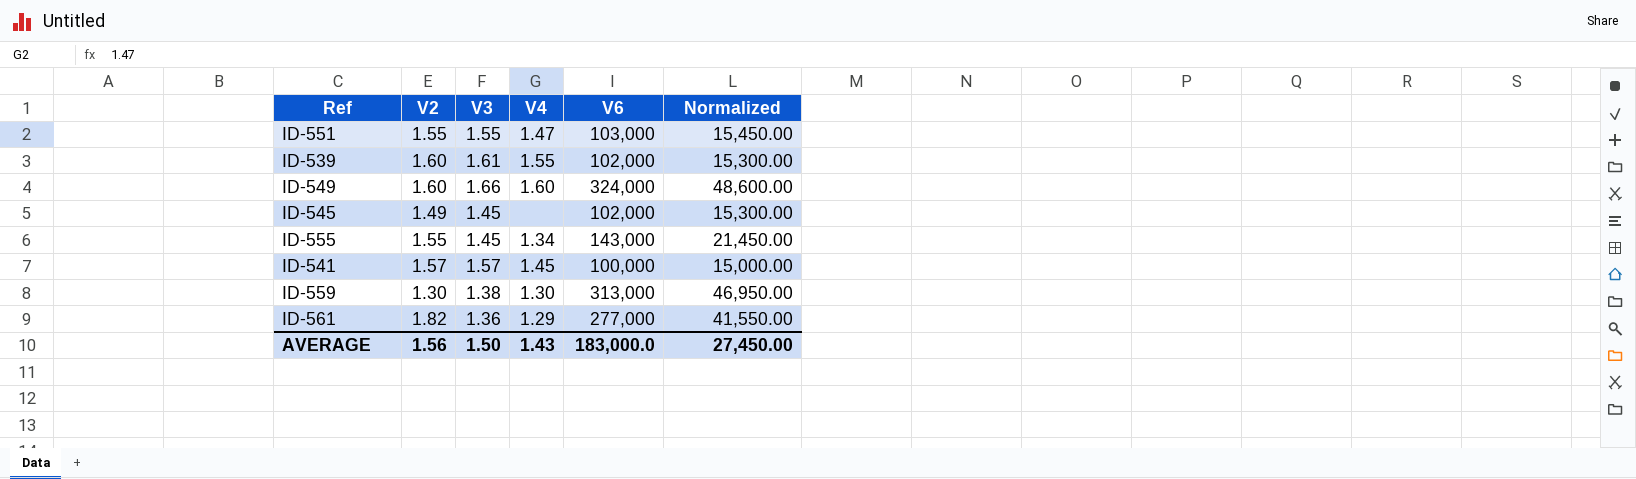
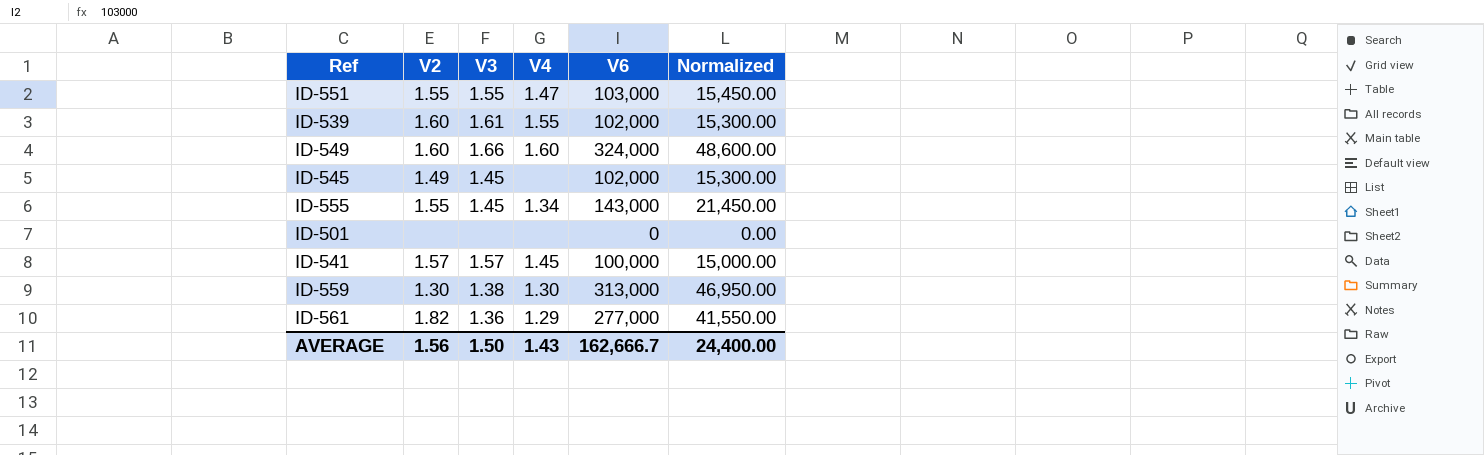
row ID-501: none -> none | none | none | 0 | 0.00
AVERAGE | V6: 183,000.0 -> 162,666.7
AVERAGE | Normalized: 27,450.00 -> 24,400.00

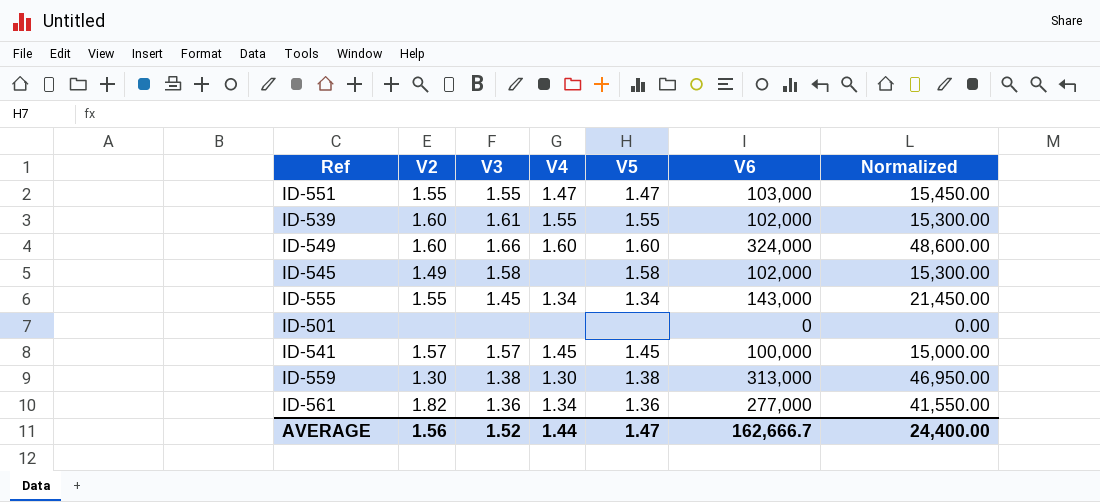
column V5 | position: none -> 5
ID-545 | V3: 1.45 -> 1.58
ID-561 | V4: 1.29 -> 1.34
AVERAGE | V3: 1.50 -> 1.52
AVERAGE | V4: 1.43 -> 1.44

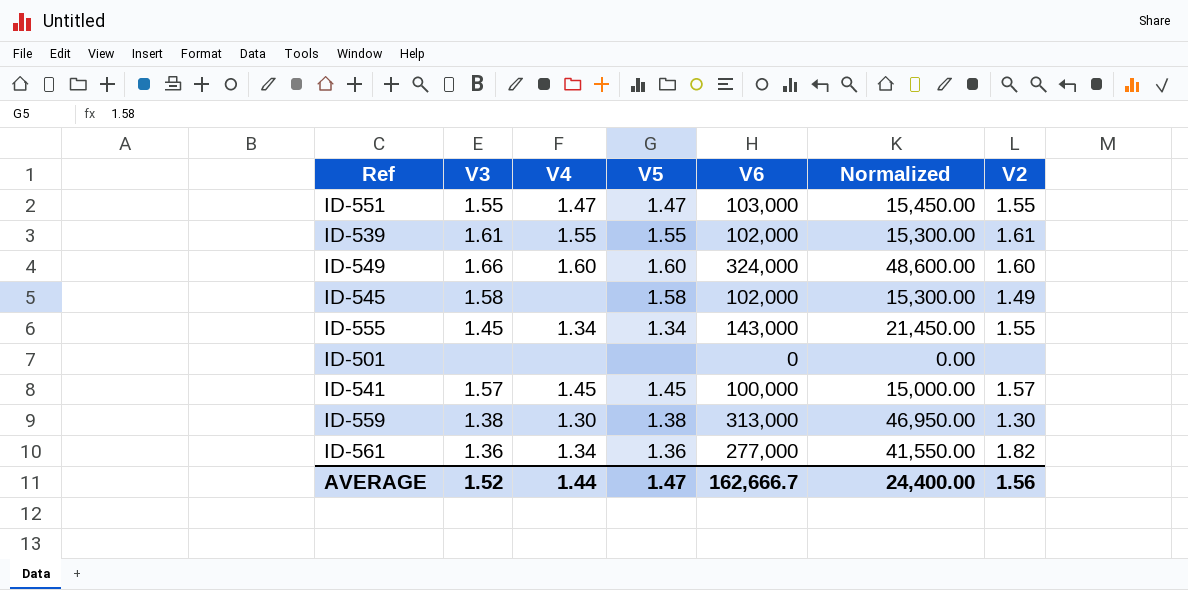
column V2 | position: 2 -> 7
ID-539 | V2: 1.60 -> 1.61

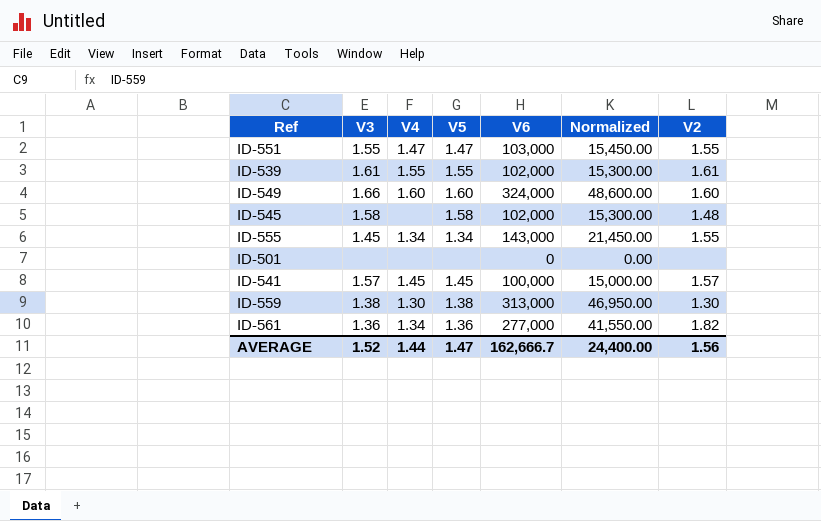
ID-545 | V2: 1.49 -> 1.48

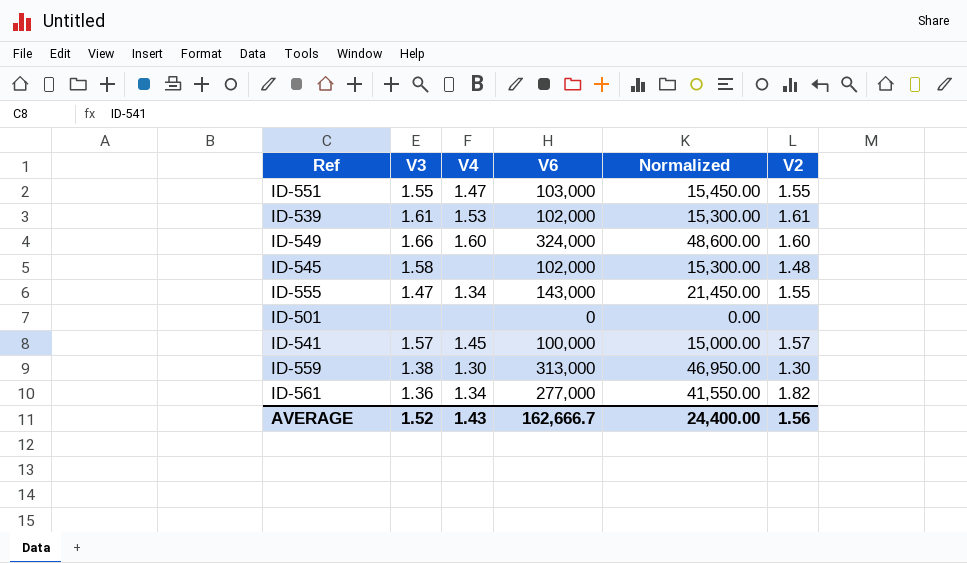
column V5 | position: 4 -> none
ID-539 | V4: 1.55 -> 1.53
ID-555 | V3: 1.45 -> 1.47
AVERAGE | V4: 1.44 -> 1.43

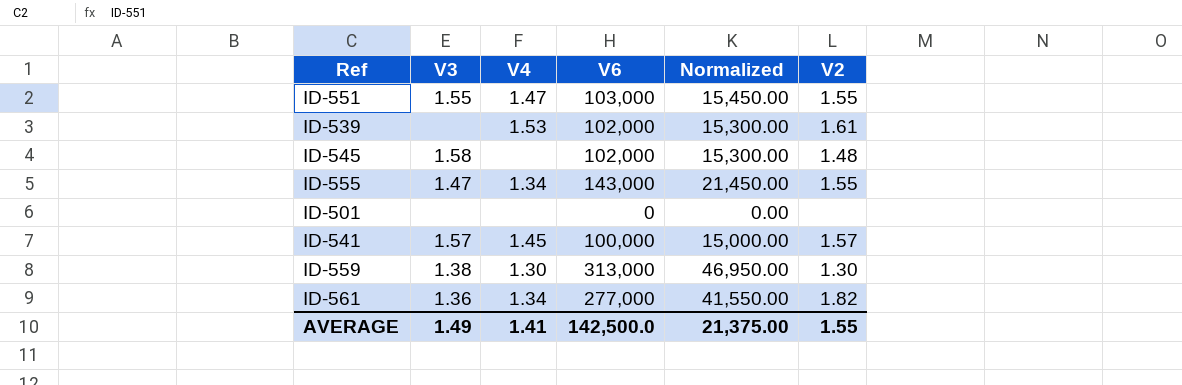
row ID-549: 1.66 | 1.60 | 324,000 | 48,600.00 | 1.60 -> none
ID-539 | V3: 1.61 -> none
AVERAGE | V3: 1.52 -> 1.49
AVERAGE | V4: 1.43 -> 1.41
AVERAGE | V6: 162,666.7 -> 142,500.0
AVERAGE | Normalized: 24,400.00 -> 21,375.00
AVERAGE | V2: 1.56 -> 1.55

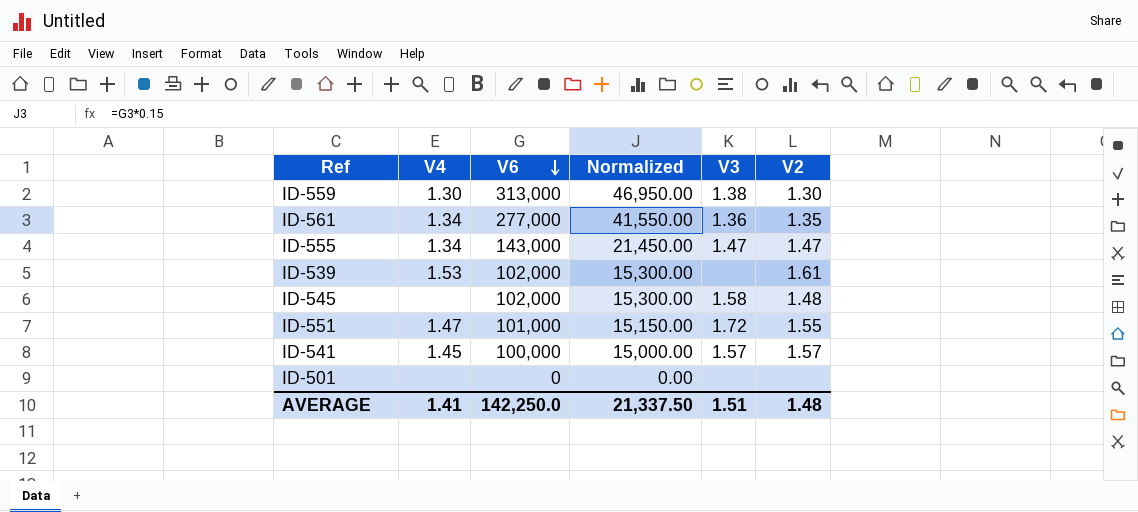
row order: none -> V6 descending
column V3 | position: 2 -> 5
ID-561 | V2: 1.82 -> 1.35
ID-555 | V2: 1.55 -> 1.47
ID-551 | V6: 103,000 -> 101,000
ID-551 | Normalized: 15,450.00 -> 15,150.00
ID-551 | V3: 1.55 -> 1.72
AVERAGE | V6: 142,500.0 -> 142,250.0
AVERAGE | Normalized: 21,375.00 -> 21,337.50
AVERAGE | V3: 1.49 -> 1.51
AVERAGE | V2: 1.55 -> 1.48

